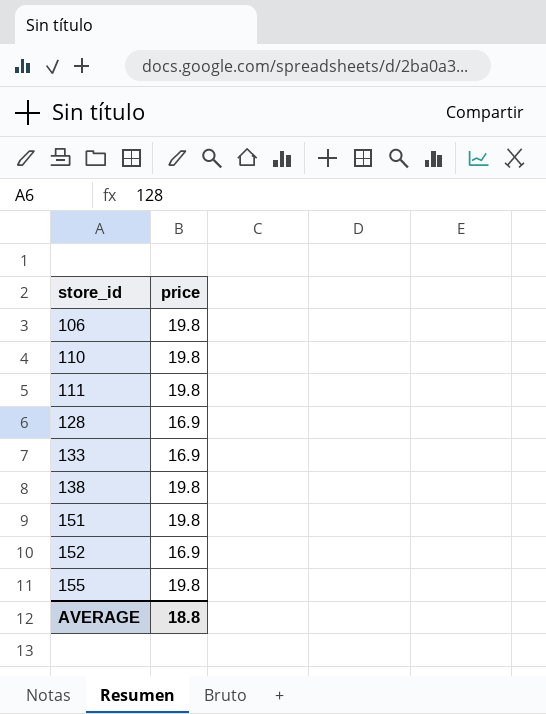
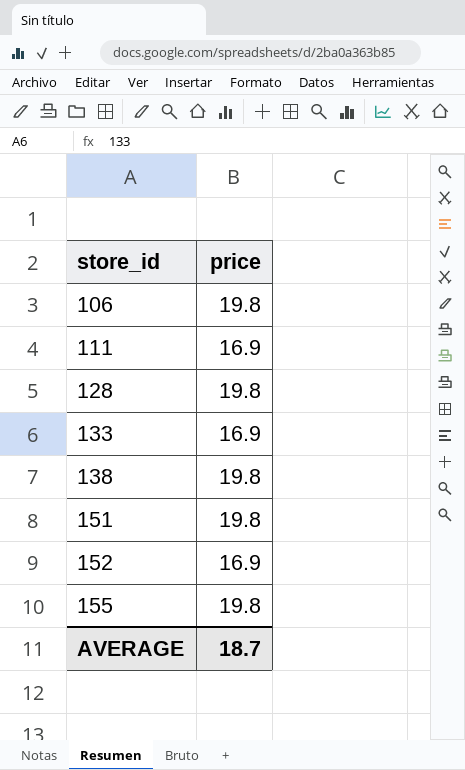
row 110: 19.8 -> none
111 | price: 19.8 -> 16.9
128 | price: 16.9 -> 19.8
AVERAGE | price: 18.8 -> 18.7

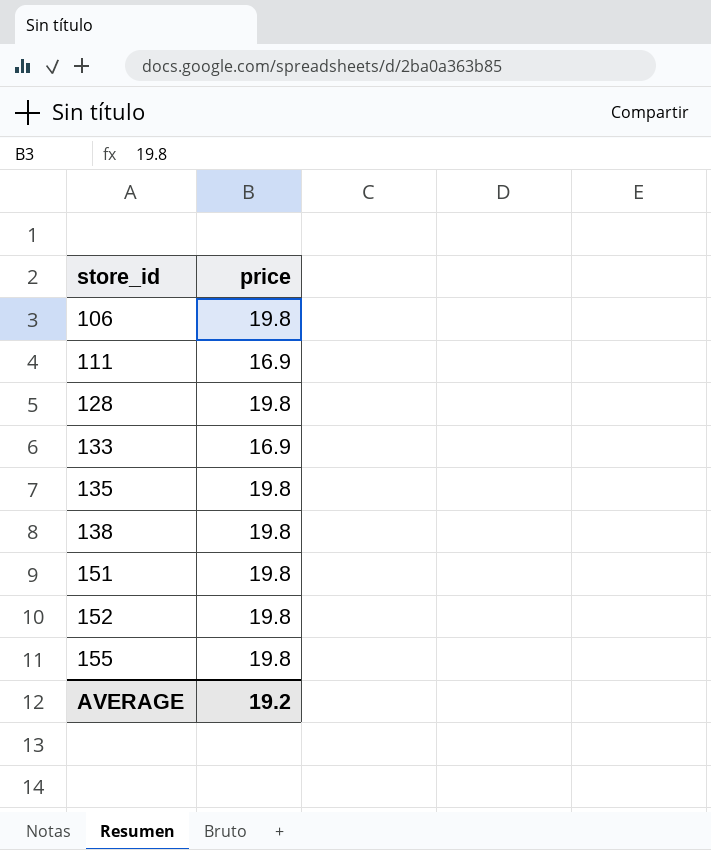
row 135: none -> 19.8
152 | price: 16.9 -> 19.8
AVERAGE | price: 18.7 -> 19.2

